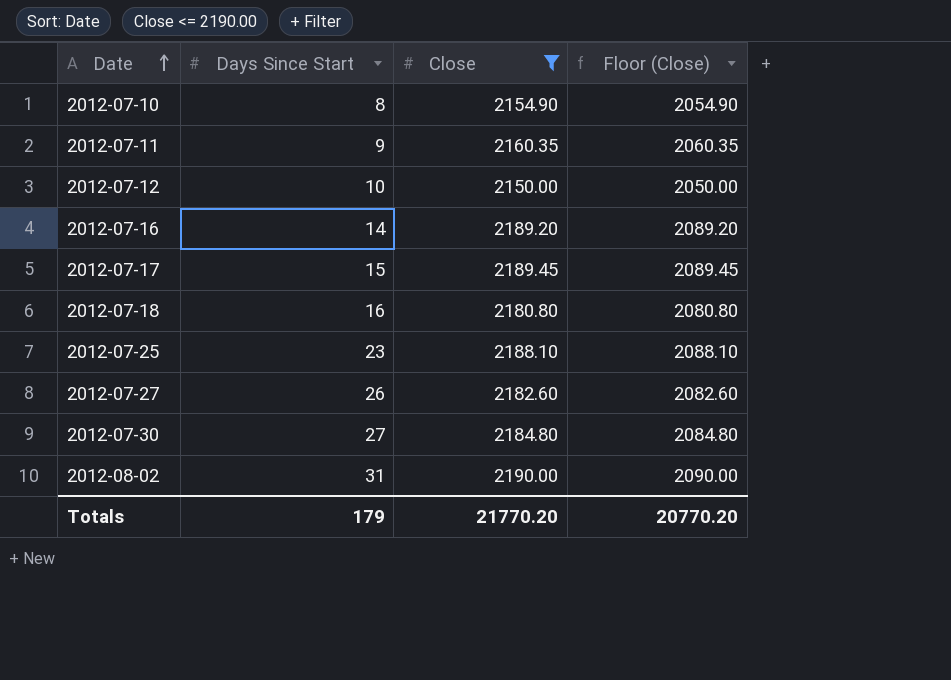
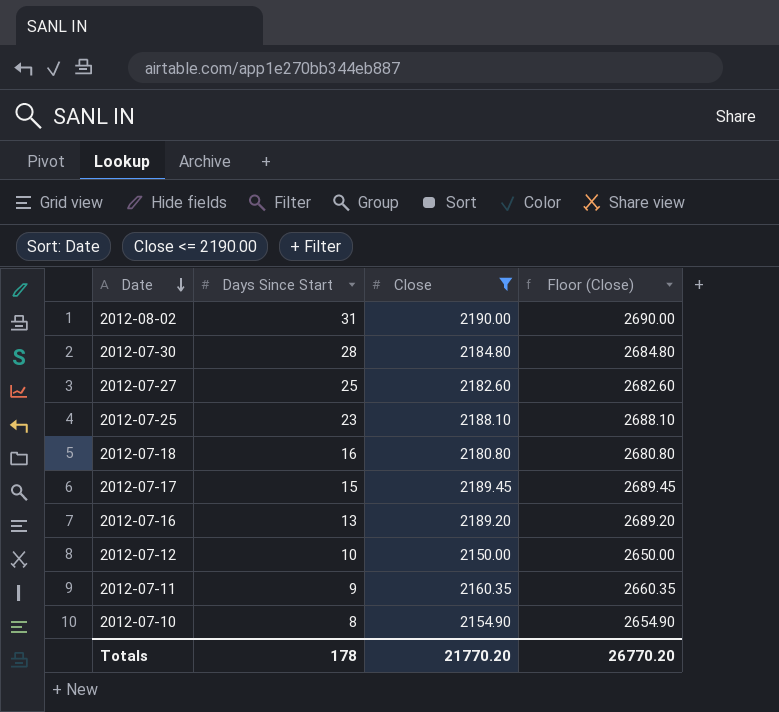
row order: Date ascending -> Date descending
column Floor (Close) | formula: [Close] - 100 -> [Close] + 500
2012-07-30 | Days Since Start: 27 -> 28
2012-07-27 | Days Since Start: 26 -> 25
2012-07-16 | Days Since Start: 14 -> 13
Totals | Days Since Start: 179 -> 178
Totals | Floor (Close): 20770.20 -> 26770.20

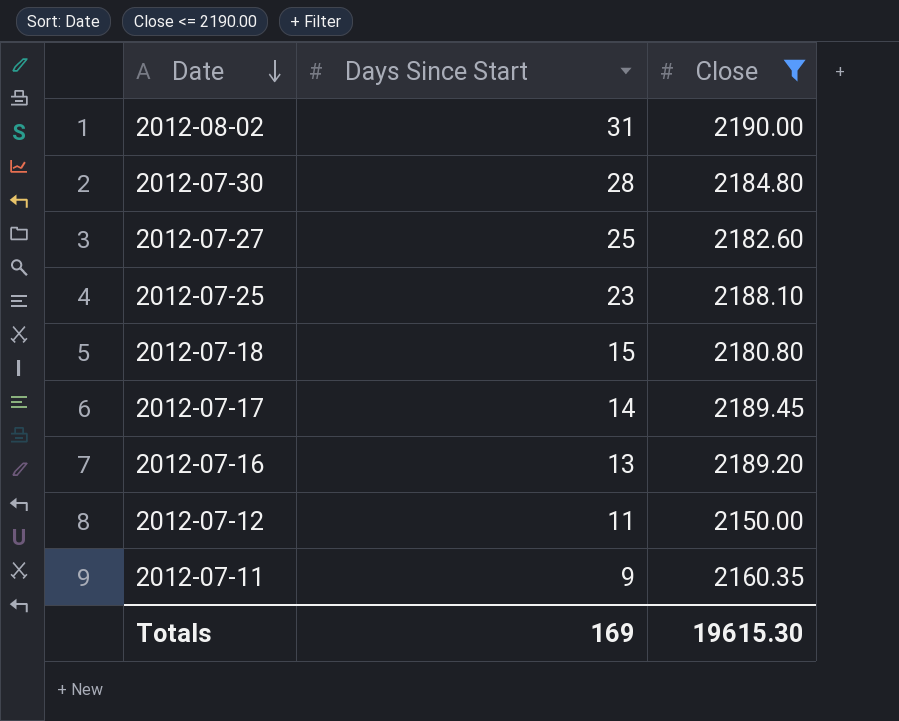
column Floor (Close) | formula: [Close] + 500 -> none
row 2012-07-10: 8 | 2154.90 | 2654.90 -> none
2012-07-18 | Days Since Start: 16 -> 15
2012-07-17 | Days Since Start: 15 -> 14
2012-07-12 | Days Since Start: 10 -> 11
Totals | Days Since Start: 178 -> 169
Totals | Close: 21770.20 -> 19615.30

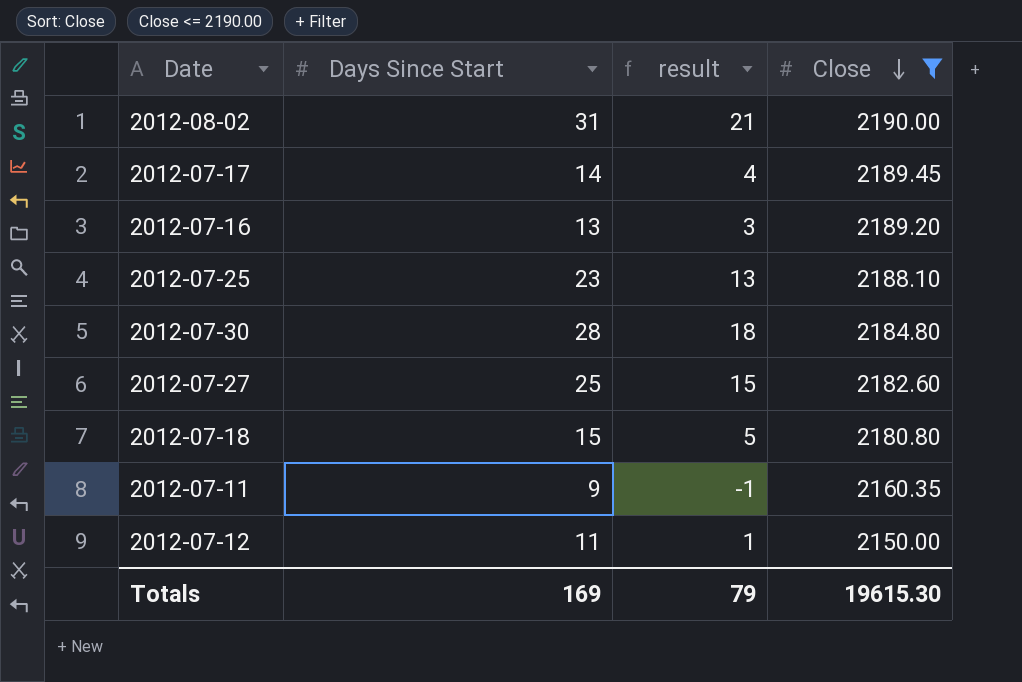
row order: Date descending -> Close descending
column result | formula: none -> [Days Since Start] - 10

